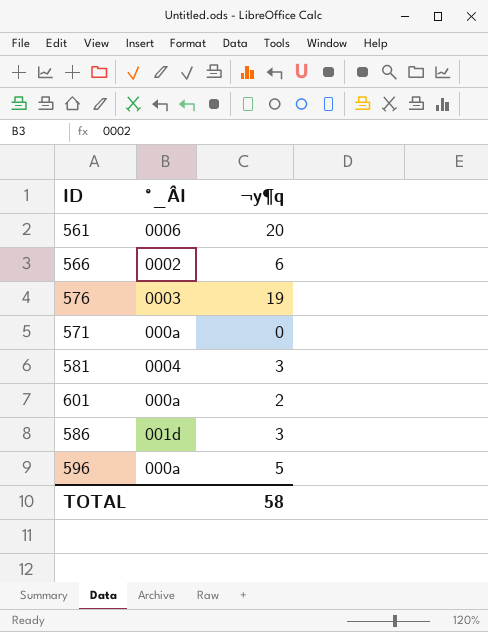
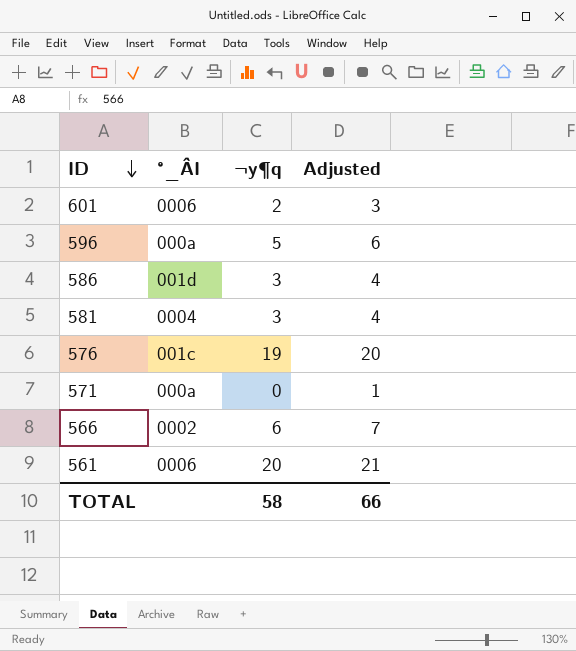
row order: none -> ID descending
column Adjusted | formula: none -> [¬y¶q] + 1
601 | °_ÂI: 000a -> 0006
576 | °_ÂI: 0003 -> 001c

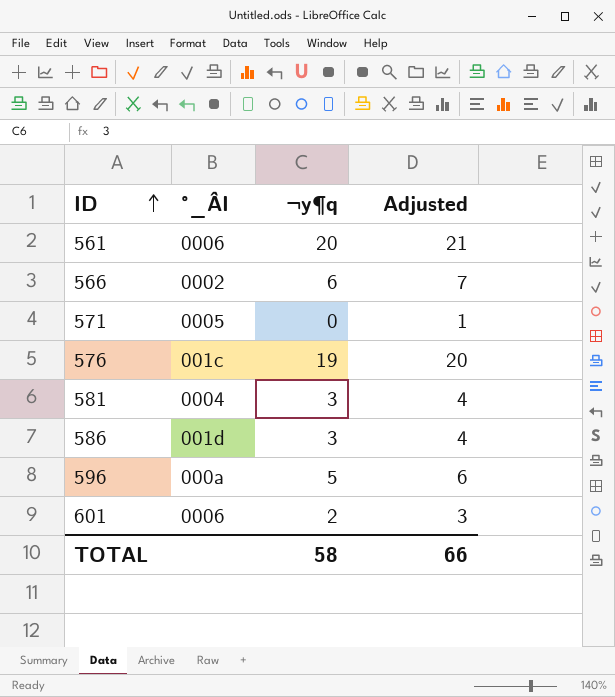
row order: ID descending -> ID ascending
571 | °_ÂI: 000a -> 0005

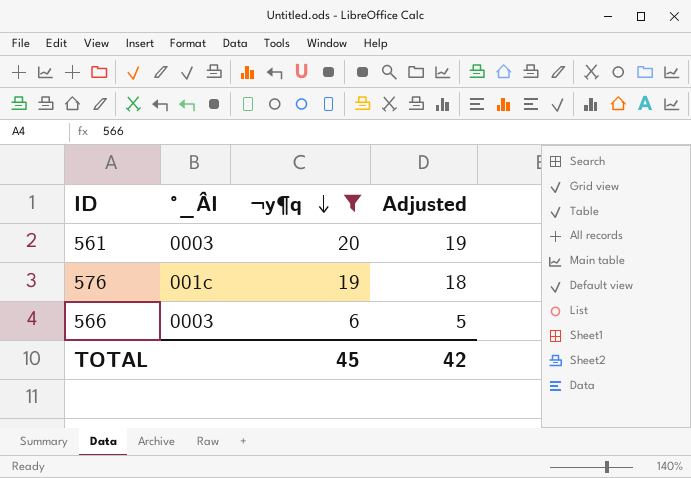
filter: none -> ¬y¶q >= 6
row order: ID ascending -> ¬y¶q descending
column Adjusted | formula: [¬y¶q] + 1 -> [¬y¶q] - 1
561 | °_ÂI: 0006 -> 0003
566 | °_ÂI: 0002 -> 0003
TOTAL | ¬y¶q: 58 -> 45
TOTAL | Adjusted: 66 -> 42

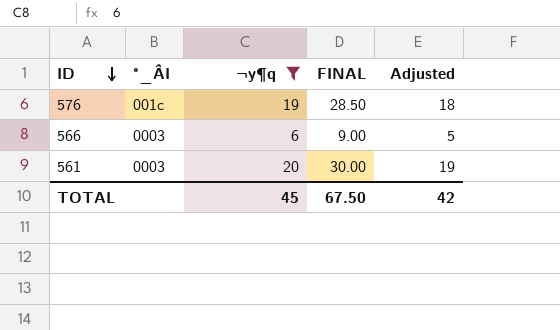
row order: ¬y¶q descending -> ID descending
column FINAL | formula: none -> [¬y¶q] * 1.5

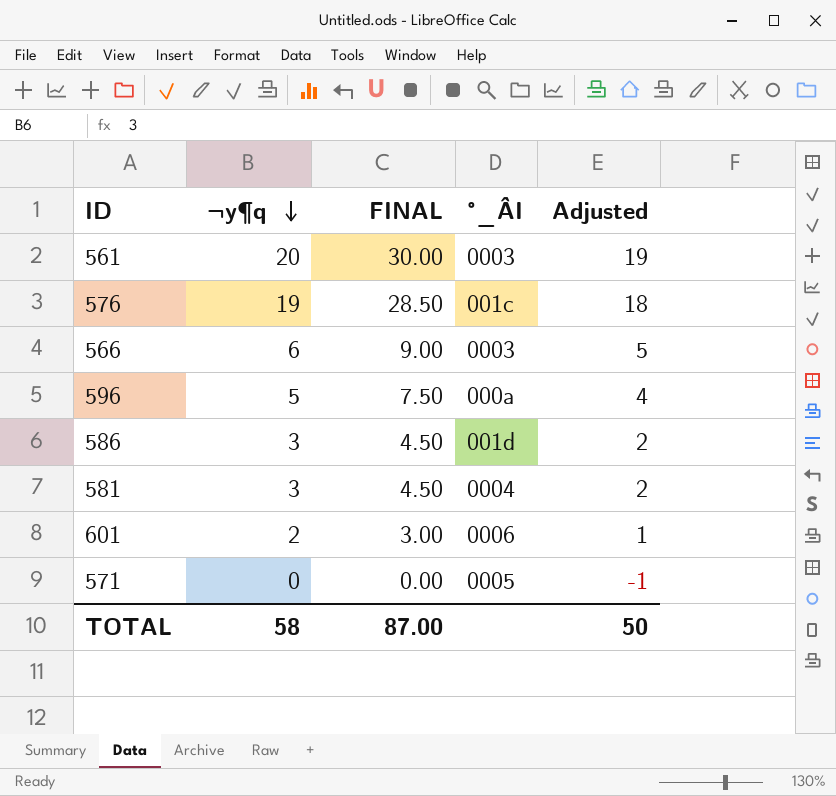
filter: ¬y¶q >= 6 -> none
row order: ID descending -> ¬y¶q descending
column °_ÂI | position: 2 -> 4
TOTAL | ¬y¶q: 45 -> 58
TOTAL | FINAL: 67.50 -> 87.00
TOTAL | Adjusted: 42 -> 50

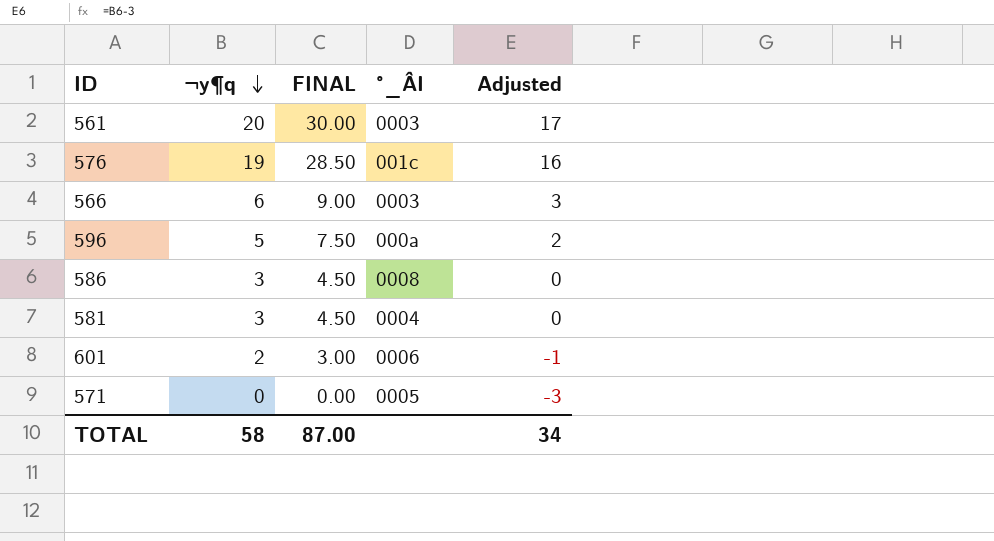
column Adjusted | formula: [¬y¶q] - 1 -> [¬y¶q] - 3
586 | °_ÂI: 001d -> 0008
TOTAL | Adjusted: 50 -> 34

